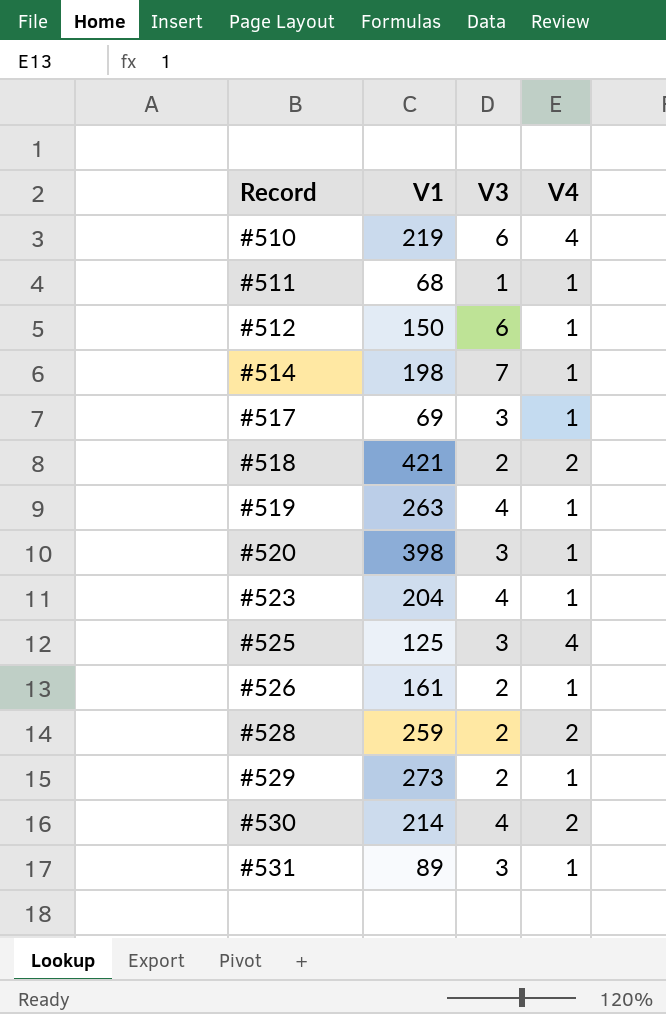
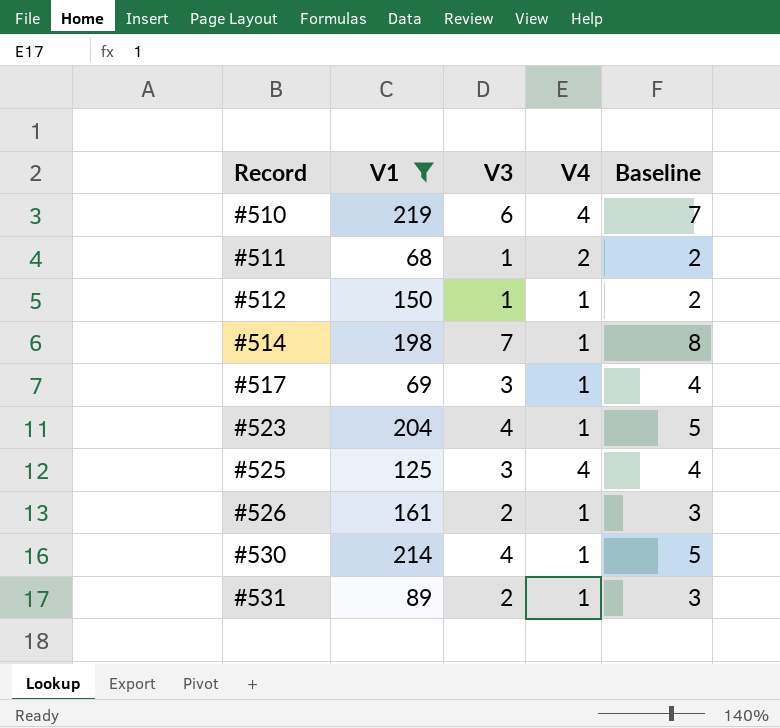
filter: none -> V1 <= 219
column Baseline | formula: none -> [V3] + 1
#511 | V4: 1 -> 2
#512 | V3: 6 -> 1
#530 | V4: 2 -> 1
#531 | V3: 3 -> 2

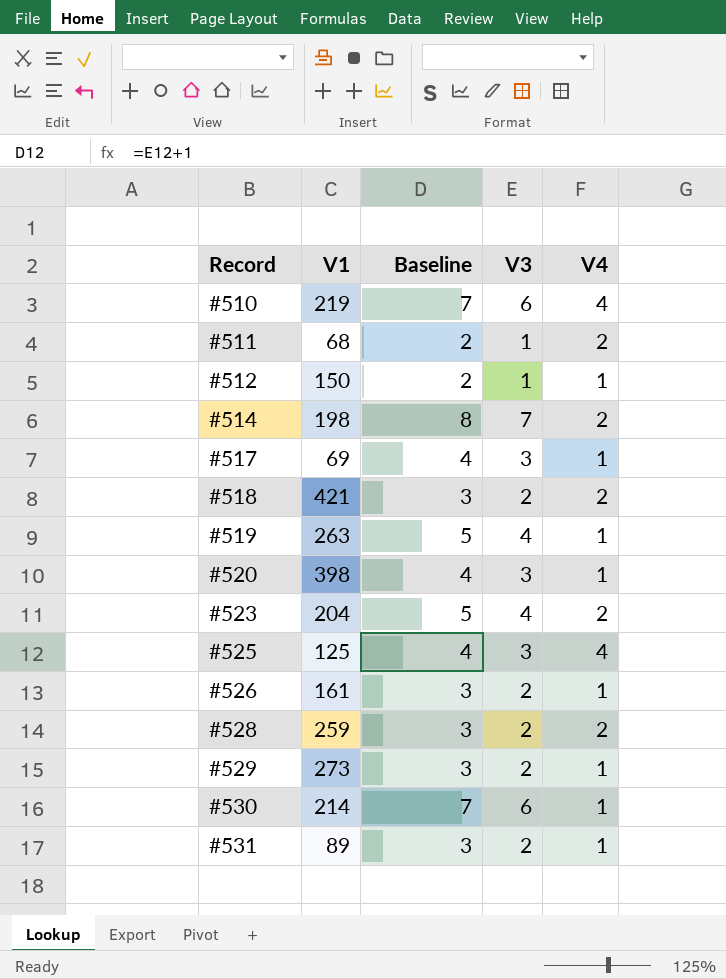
filter: V1 <= 219 -> none
column Baseline | position: 5 -> 3
#514 | V4: 1 -> 2
#523 | V4: 1 -> 2
#530 | Baseline: 5 -> 7
#530 | V3: 4 -> 6

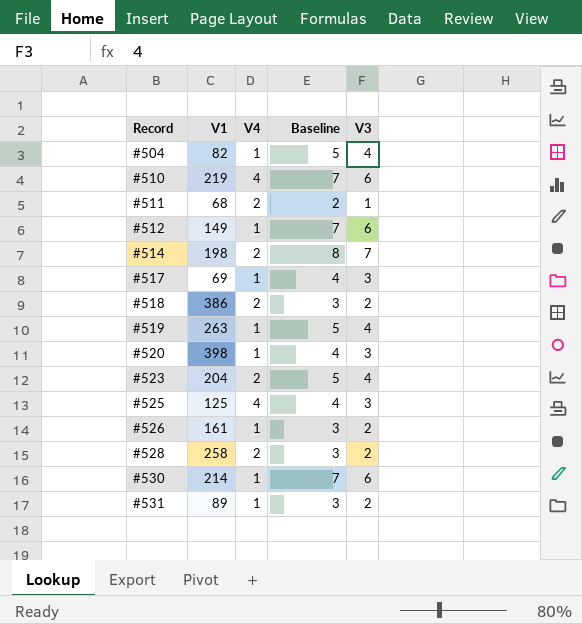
column V4 | position: 5 -> 3
row #529: 273 | 3 | 2 | 1 -> none
row #504: none -> 82 | 1 | 5 | 4
#512 | V1: 150 -> 149
#512 | Baseline: 2 -> 7
#512 | V3: 1 -> 6
#518 | V1: 421 -> 386
#528 | V1: 259 -> 258

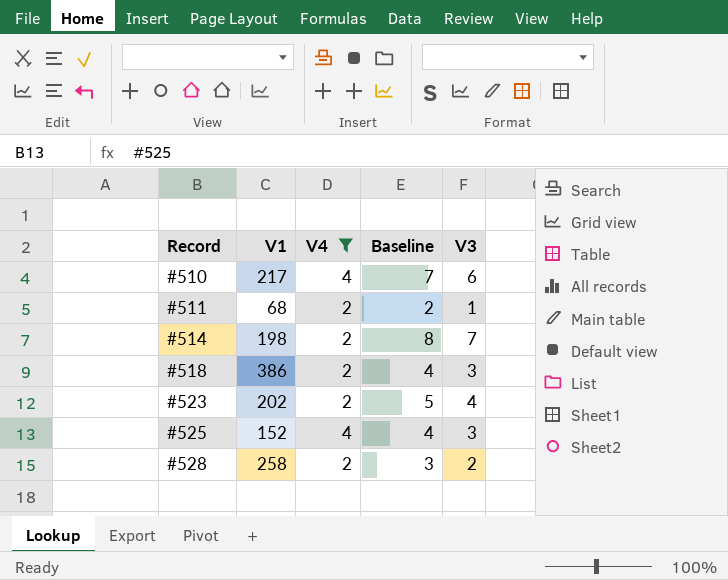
filter: none -> V4 != 1
#510 | V1: 219 -> 217
#518 | Baseline: 3 -> 4
#518 | V3: 2 -> 3
#523 | V1: 204 -> 202
#525 | V1: 125 -> 152

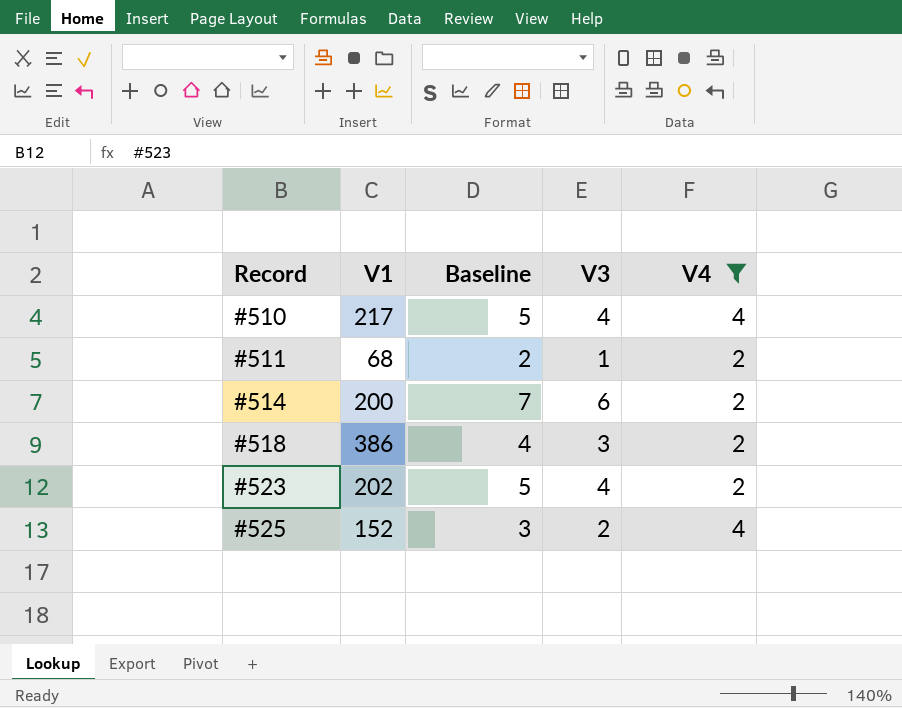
column V4 | position: 3 -> 5
row #528: 258 | 2 | 3 | 2 -> none
#510 | Baseline: 7 -> 5
#510 | V3: 6 -> 4
#514 | V1: 198 -> 200
#514 | Baseline: 8 -> 7
#514 | V3: 7 -> 6
#525 | Baseline: 4 -> 3
#525 | V3: 3 -> 2

